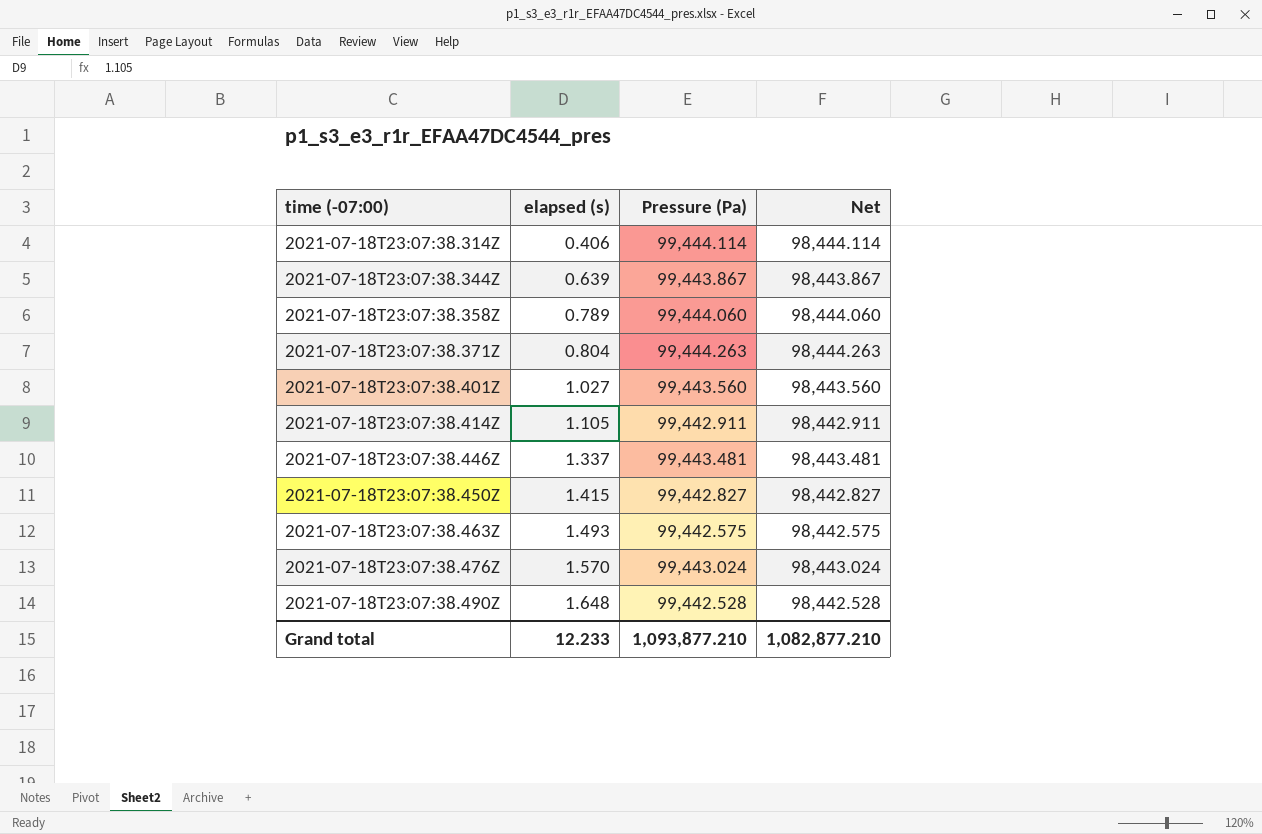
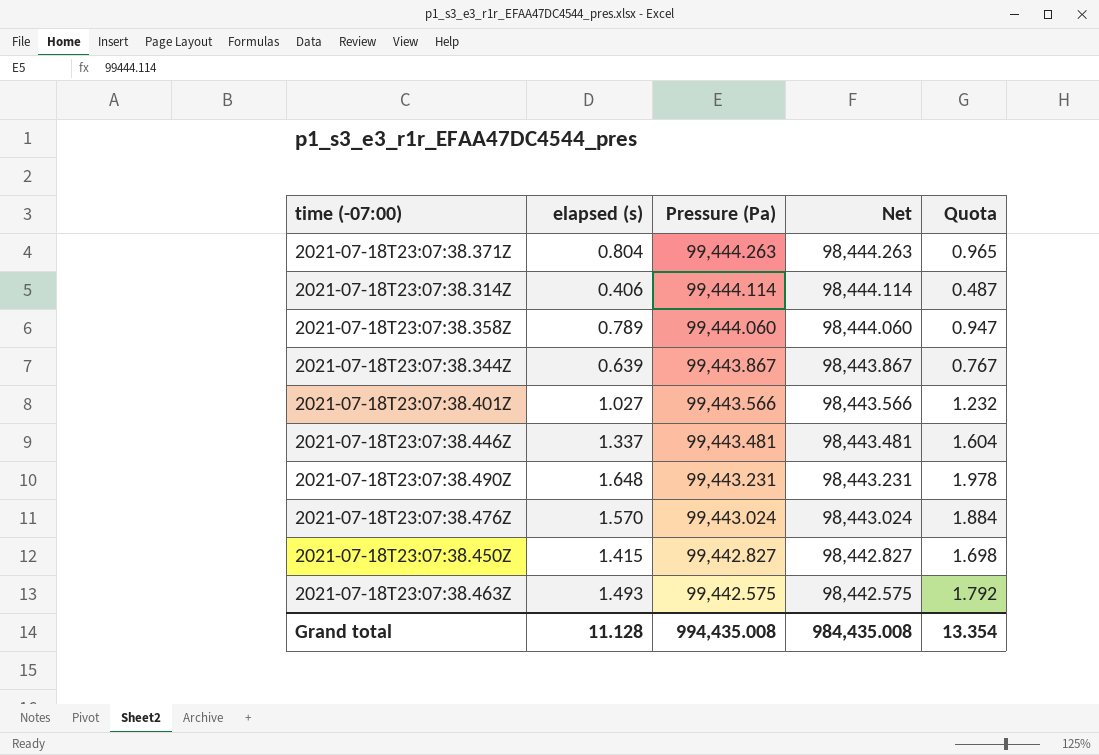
row order: time (-07:00) ascending -> Pressure (Pa) descending
column Quota | formula: none -> [elapsed (s)] * 1.2
row 2021-07-18T23:07:38.414Z: 1.105 | 99,442.911 | 98,442.911 -> none
2021-07-18T23:07:38.401Z | Pressure (Pa): 99,443.560 -> 99,443.566
2021-07-18T23:07:38.401Z | Net: 98,443.560 -> 98,443.566
2021-07-18T23:07:38.490Z | Pressure (Pa): 99,442.528 -> 99,443.231
2021-07-18T23:07:38.490Z | Net: 98,442.528 -> 98,443.231
Grand total | elapsed (s): 12.233 -> 11.128
Grand total | Pressure (Pa): 1,093,877.210 -> 994,435.008
Grand total | Net: 1,082,877.210 -> 984,435.008

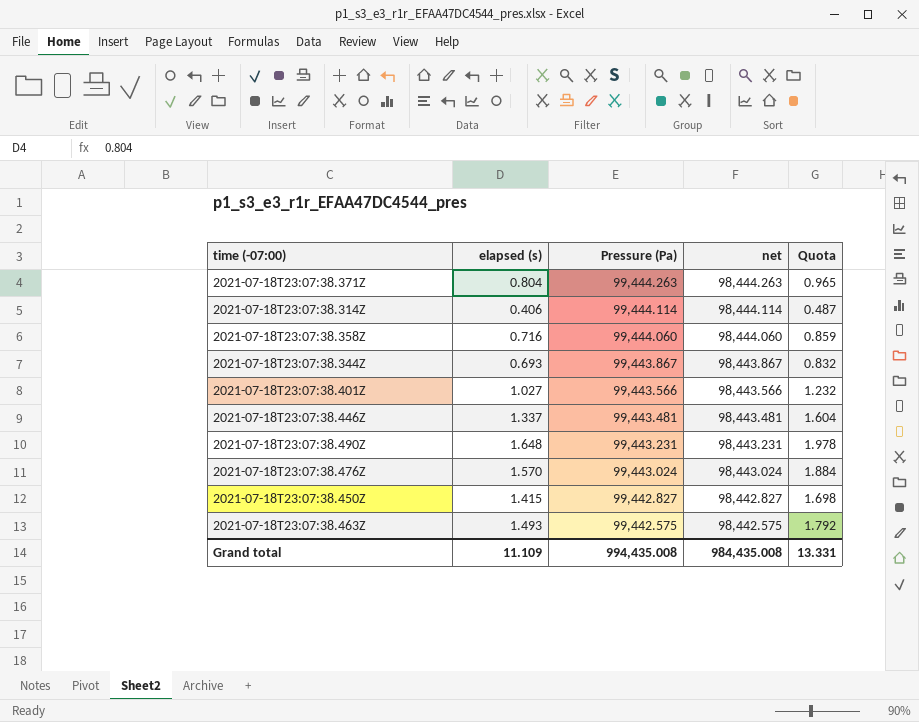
column name: Net -> net
2021-07-18T23:07:38.358Z | elapsed (s): 0.789 -> 0.716
2021-07-18T23:07:38.358Z | Quota: 0.947 -> 0.859
2021-07-18T23:07:38.344Z | elapsed (s): 0.639 -> 0.693
2021-07-18T23:07:38.344Z | Quota: 0.767 -> 0.832
Grand total | elapsed (s): 11.128 -> 11.109
Grand total | Quota: 13.354 -> 13.331

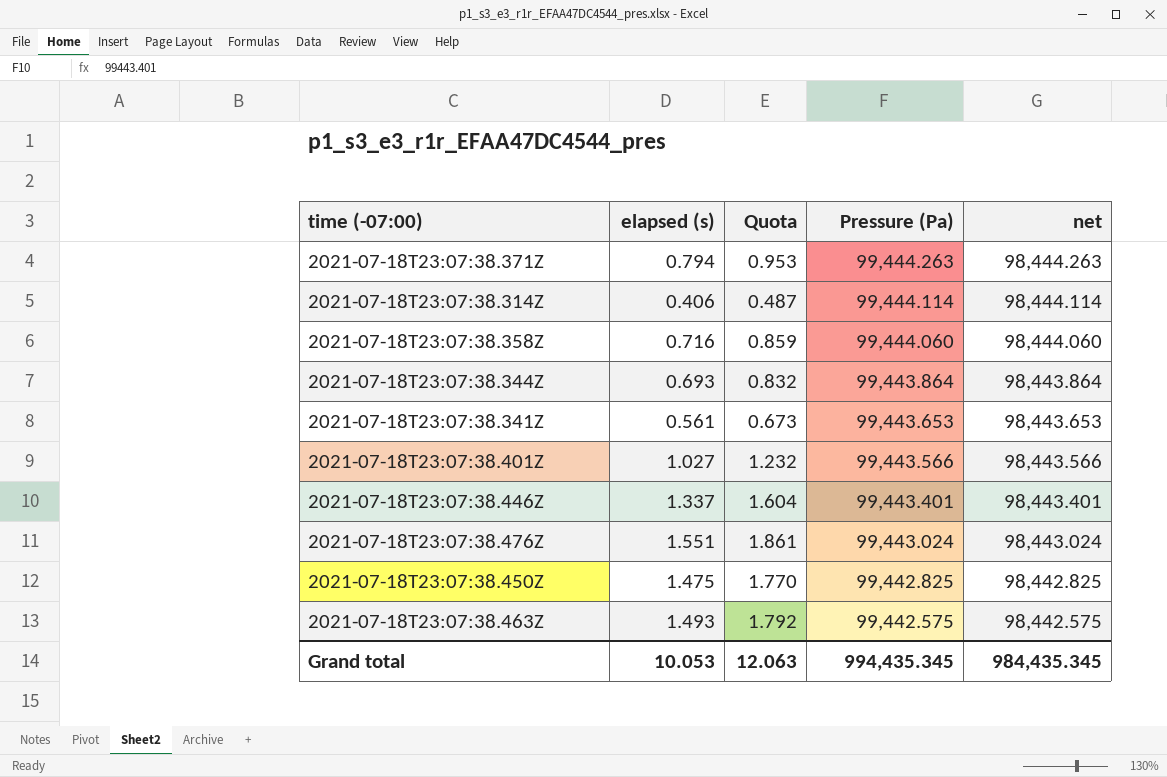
column Quota | position: 5 -> 3
row 2021-07-18T23:07:38.490Z: 1.648 | 99,443.231 | 98,443.231 | 1.978 -> none
2021-07-18T23:07:38.371Z | elapsed (s): 0.804 -> 0.794
2021-07-18T23:07:38.371Z | Quota: 0.965 -> 0.953
2021-07-18T23:07:38.344Z | Pressure (Pa): 99,443.867 -> 99,443.864
2021-07-18T23:07:38.344Z | net: 98,443.867 -> 98,443.864
row 2021-07-18T23:07:38.341Z: none -> 0.561 | 0.673 | 99,443.653 | 98,443.653
2021-07-18T23:07:38.446Z | Pressure (Pa): 99,443.481 -> 99,443.401
2021-07-18T23:07:38.446Z | net: 98,443.481 -> 98,443.401
2021-07-18T23:07:38.476Z | elapsed (s): 1.570 -> 1.551
2021-07-18T23:07:38.476Z | Quota: 1.884 -> 1.861
2021-07-18T23:07:38.450Z | elapsed (s): 1.415 -> 1.475
2021-07-18T23:07:38.450Z | Quota: 1.698 -> 1.770
2021-07-18T23:07:38.450Z | Pressure (Pa): 99,442.827 -> 99,442.825
2021-07-18T23:07:38.450Z | net: 98,442.827 -> 98,442.825
Grand total | elapsed (s): 11.109 -> 10.053
Grand total | Quota: 13.331 -> 12.063
Grand total | Pressure (Pa): 994,435.008 -> 994,435.345
Grand total | net: 984,435.008 -> 984,435.345

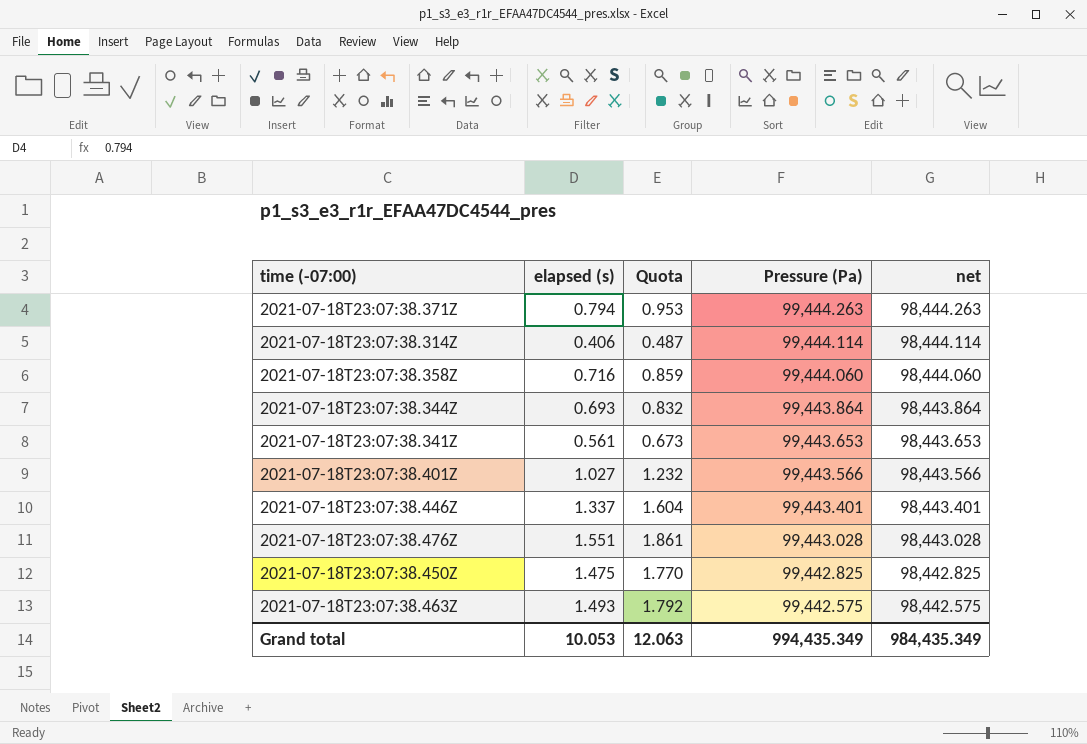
2021-07-18T23:07:38.476Z | Pressure (Pa): 99,443.024 -> 99,443.028
2021-07-18T23:07:38.476Z | net: 98,443.024 -> 98,443.028
Grand total | Pressure (Pa): 994,435.345 -> 994,435.349
Grand total | net: 984,435.345 -> 984,435.349

